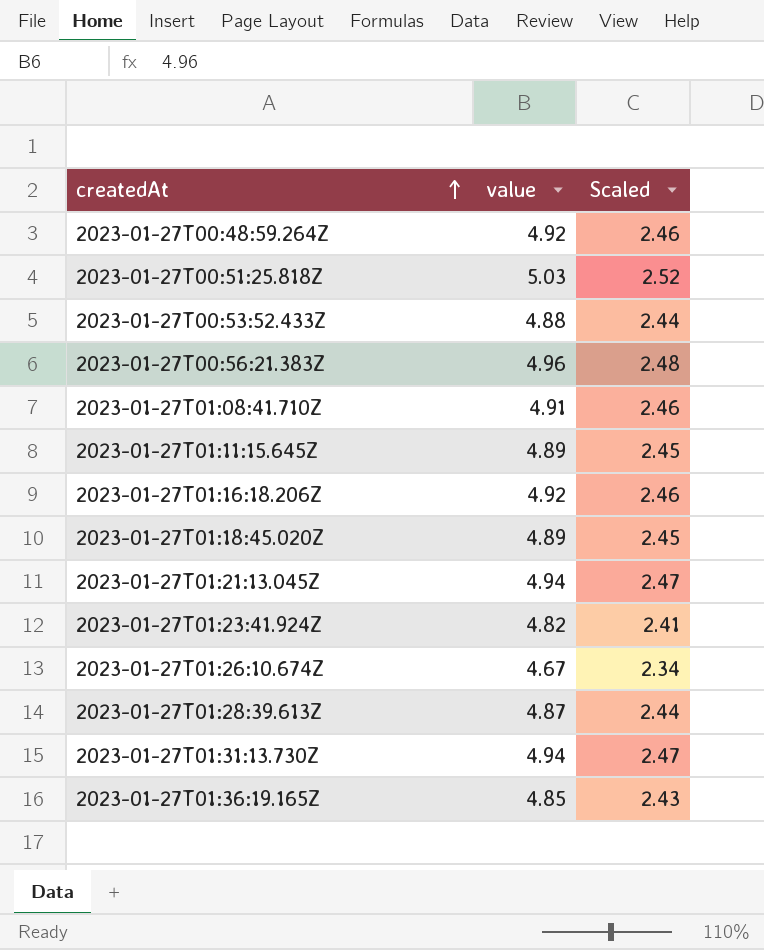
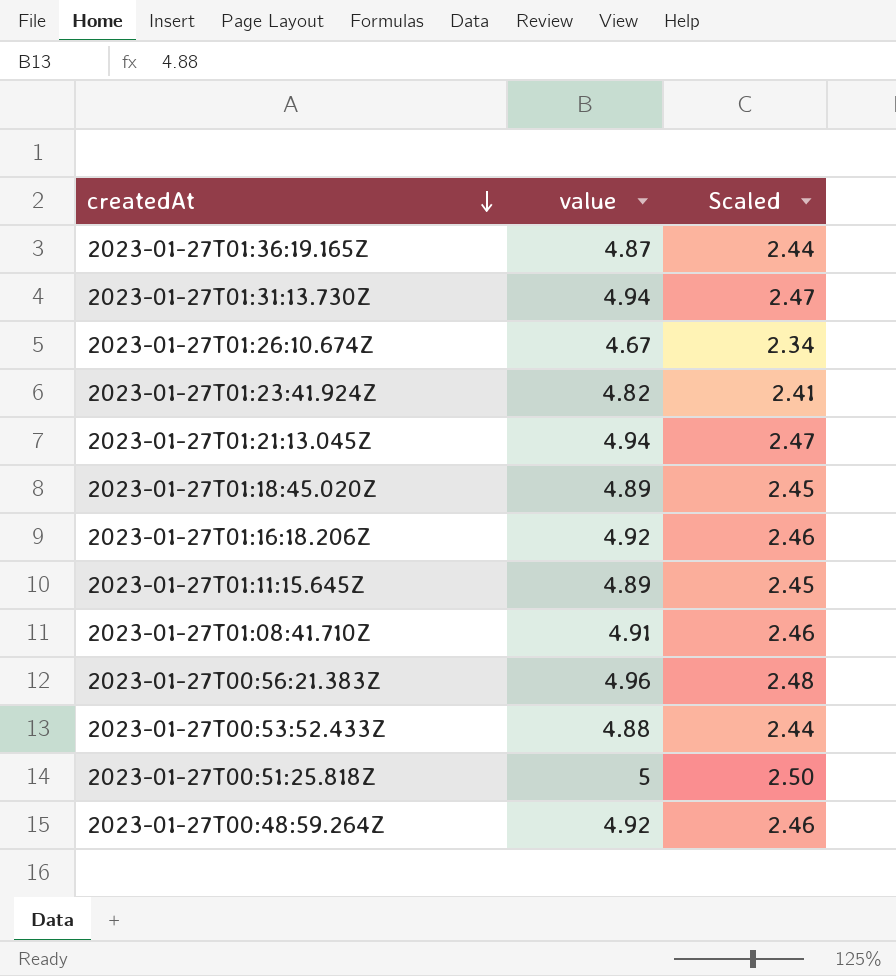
row order: createdAt ascending -> createdAt descending
row 2023-01-27T01:28:39.613Z: 4.87 | 2.44 -> none
2023-01-27T01:36:19.165Z | value: 4.85 -> 4.87
2023-01-27T01:36:19.165Z | Scaled: 2.43 -> 2.44
2023-01-27T00:51:25.818Z | value: 5.03 -> 5
2023-01-27T00:51:25.818Z | Scaled: 2.52 -> 2.50

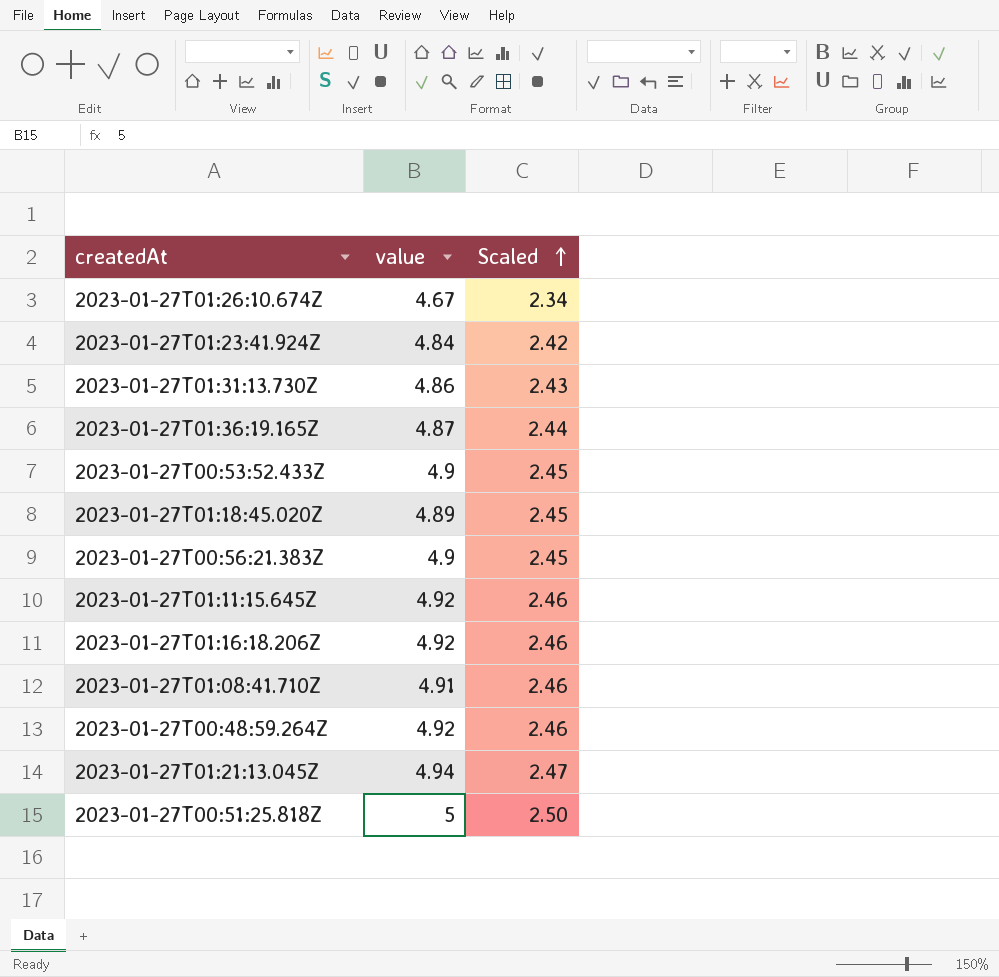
row order: createdAt descending -> Scaled ascending
2023-01-27T01:23:41.924Z | value: 4.82 -> 4.84
2023-01-27T01:23:41.924Z | Scaled: 2.41 -> 2.42
2023-01-27T01:31:13.730Z | value: 4.94 -> 4.86
2023-01-27T01:31:13.730Z | Scaled: 2.47 -> 2.43
2023-01-27T00:53:52.433Z | value: 4.88 -> 4.9
2023-01-27T00:53:52.433Z | Scaled: 2.44 -> 2.45
2023-01-27T00:56:21.383Z | value: 4.96 -> 4.9
2023-01-27T00:56:21.383Z | Scaled: 2.48 -> 2.45
2023-01-27T01:11:15.645Z | value: 4.89 -> 4.92
2023-01-27T01:11:15.645Z | Scaled: 2.45 -> 2.46

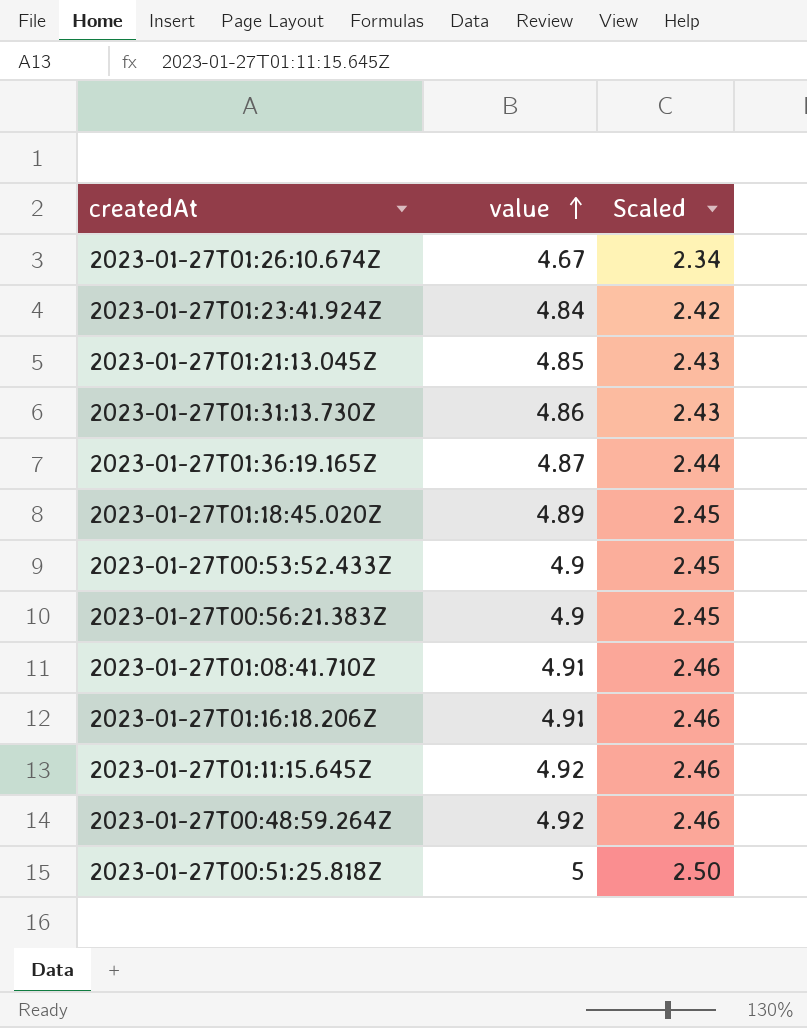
row order: Scaled ascending -> value ascending
2023-01-27T01:21:13.045Z | value: 4.94 -> 4.85
2023-01-27T01:21:13.045Z | Scaled: 2.47 -> 2.43
2023-01-27T01:16:18.206Z | value: 4.92 -> 4.91

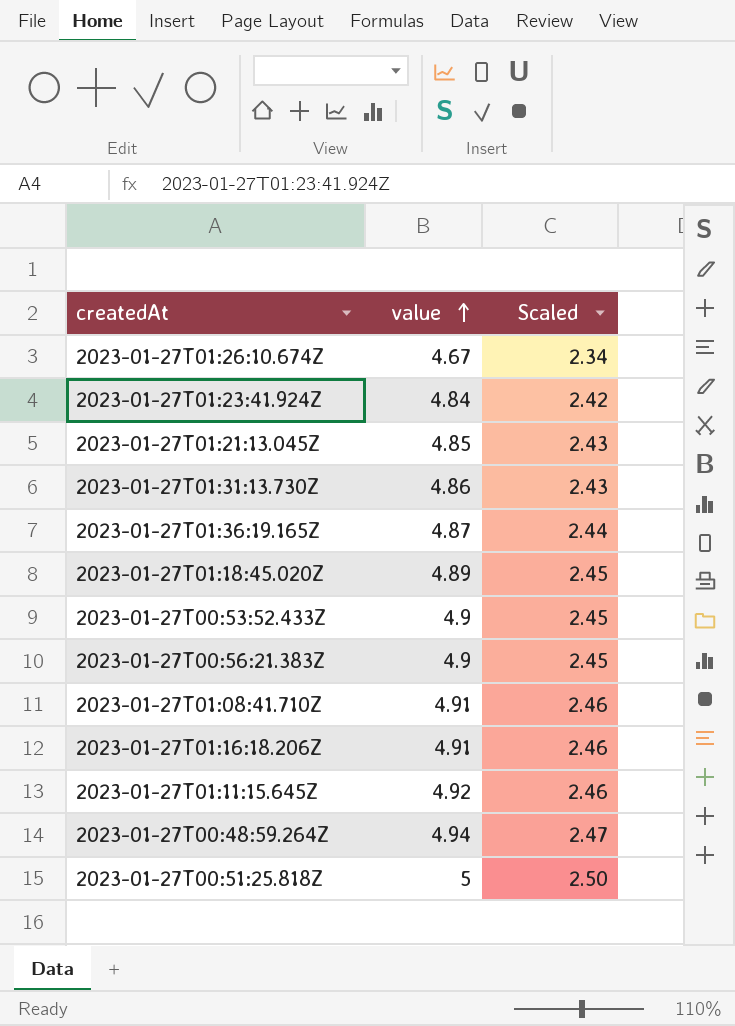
2023-01-27T00:48:59.264Z | value: 4.92 -> 4.94
2023-01-27T00:48:59.264Z | Scaled: 2.46 -> 2.47

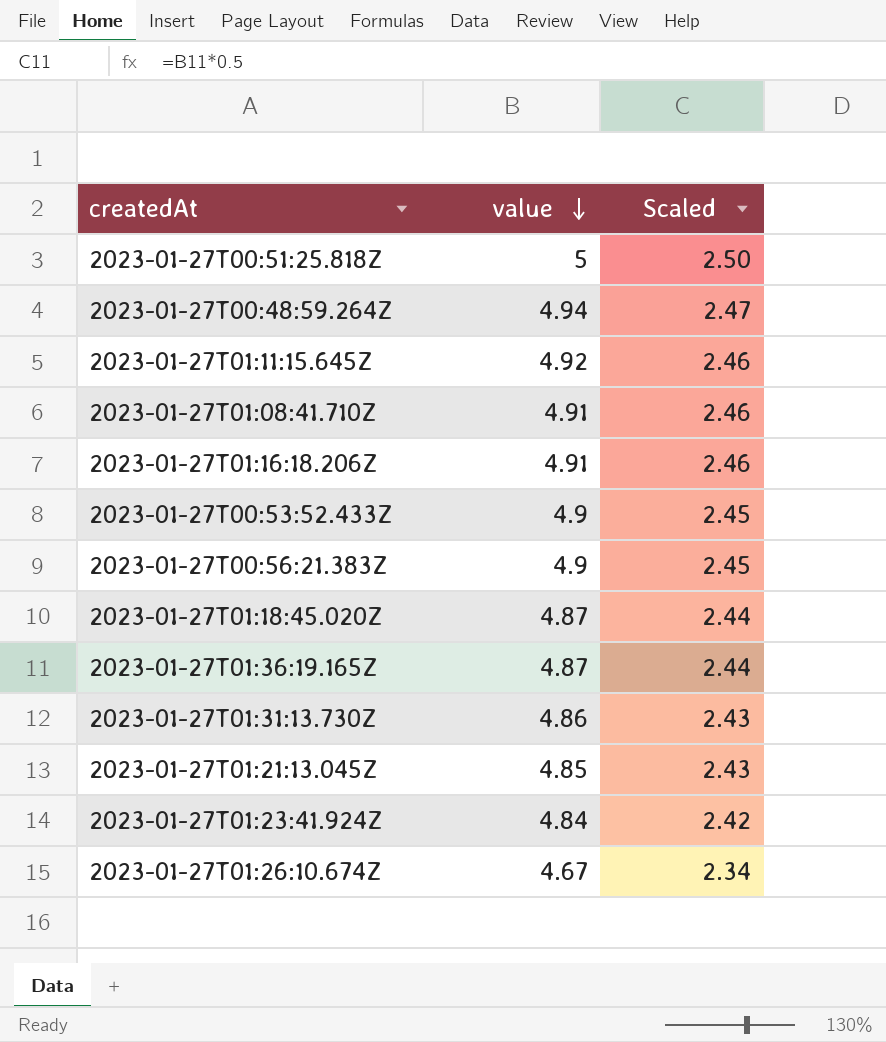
row order: value ascending -> value descending
2023-01-27T01:18:45.020Z | value: 4.89 -> 4.87
2023-01-27T01:18:45.020Z | Scaled: 2.45 -> 2.44

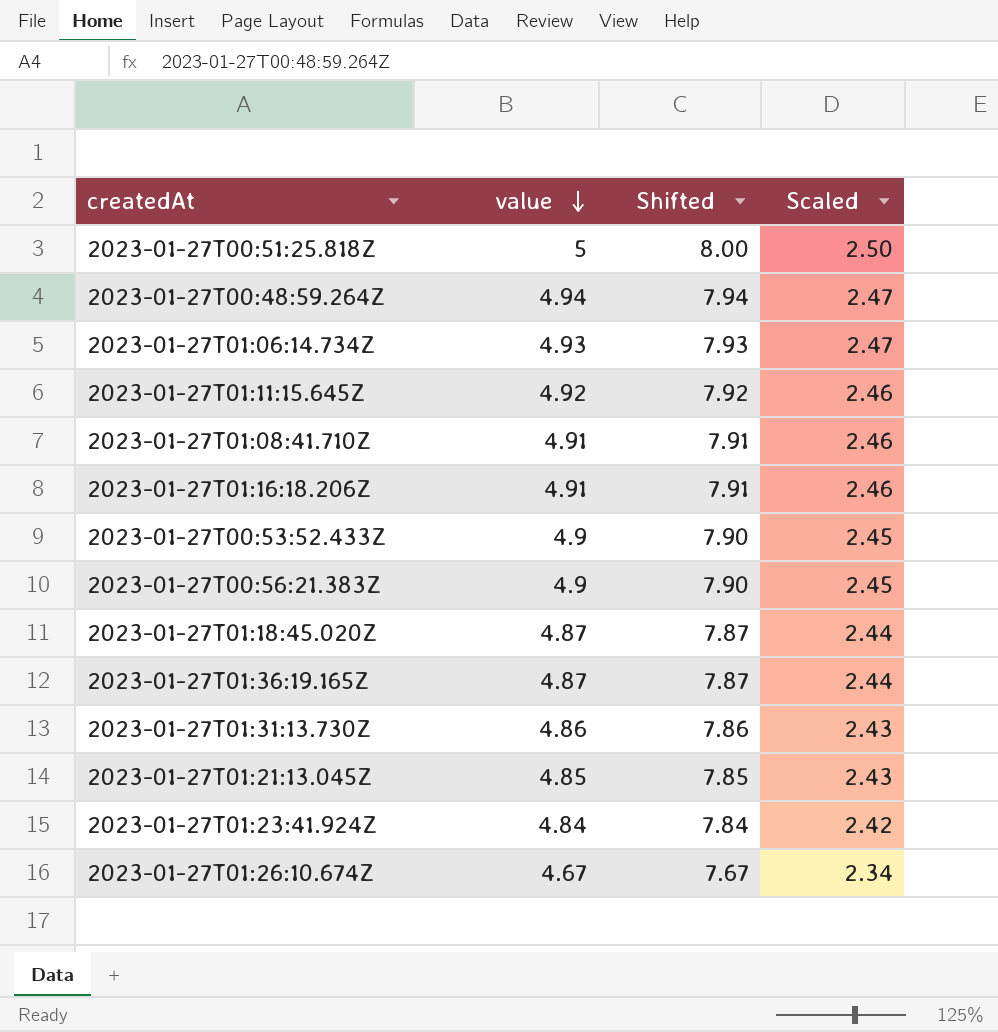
column Shifted | formula: none -> [value] + 3
row 2023-01-27T01:06:14.734Z: none -> 4.93 | 7.93 | 2.47

